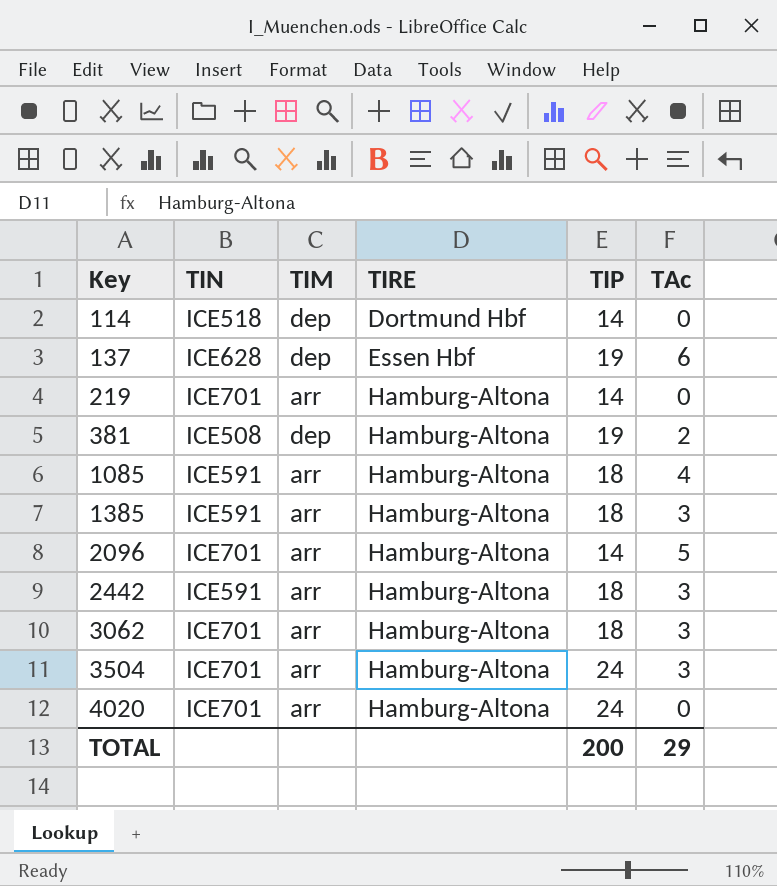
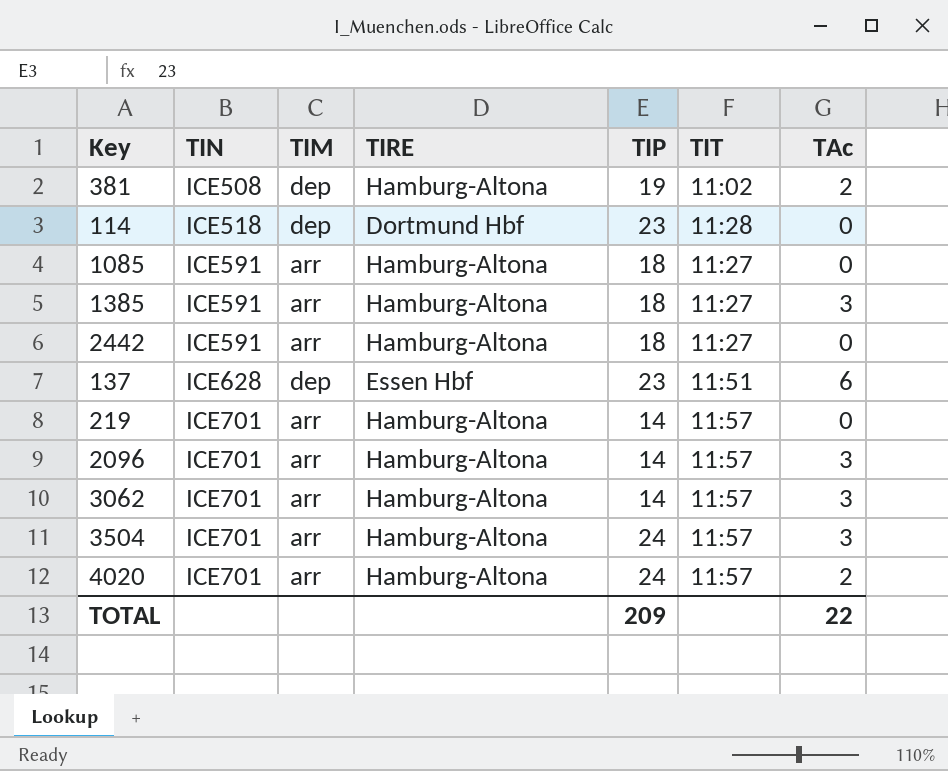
row order: Key ascending -> TIN ascending
column TIT | position: none -> 6
114 | TIP: 14 -> 23
1085 | TAc: 4 -> 0
2442 | TAc: 3 -> 0
137 | TIP: 19 -> 23
2096 | TAc: 5 -> 3
3062 | TIP: 18 -> 14
4020 | TAc: 0 -> 2
TOTAL | TIP: 200 -> 209
TOTAL | TAc: 29 -> 22

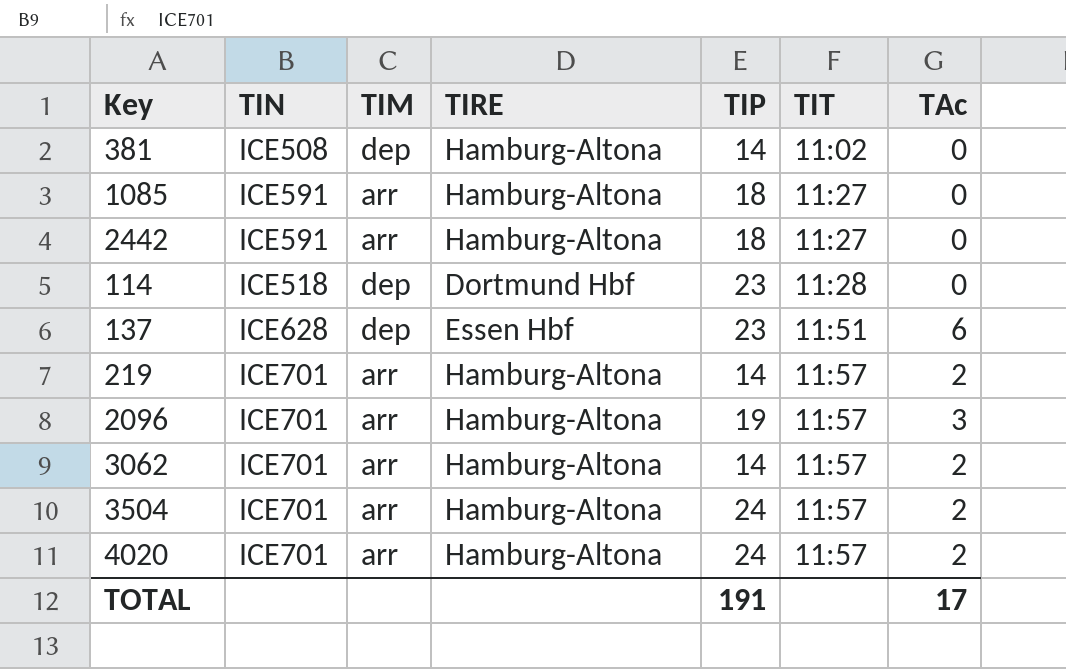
row order: TIN ascending -> TIT ascending
row 1385: ICE591 | arr | Hamburg-Altona | 18 | 11:27 | 3 -> none
381 | TIP: 19 -> 14
381 | TAc: 2 -> 0
219 | TAc: 0 -> 2
2096 | TIP: 14 -> 19
3062 | TAc: 3 -> 2
3504 | TAc: 3 -> 2
TOTAL | TIP: 209 -> 191
TOTAL | TAc: 22 -> 17

